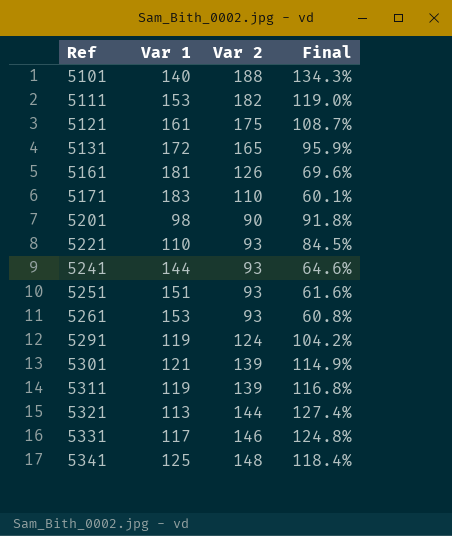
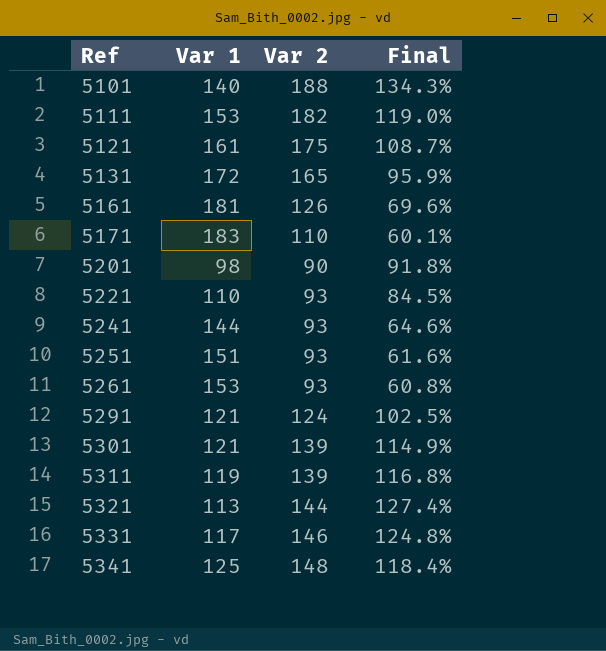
5291 | Var 1: 119 -> 121
5291 | Final: 104.2% -> 102.5%

